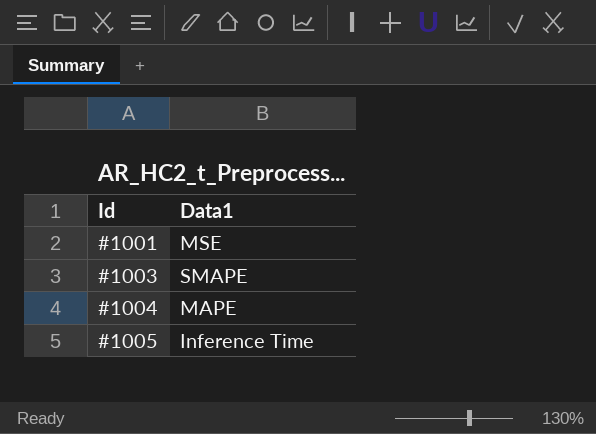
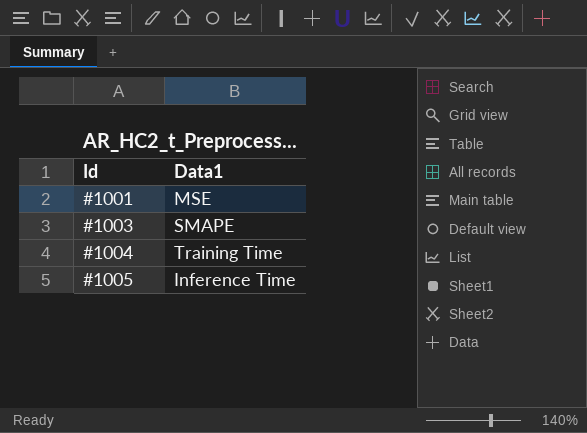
#1004 | Data1: MAPE -> Training Time

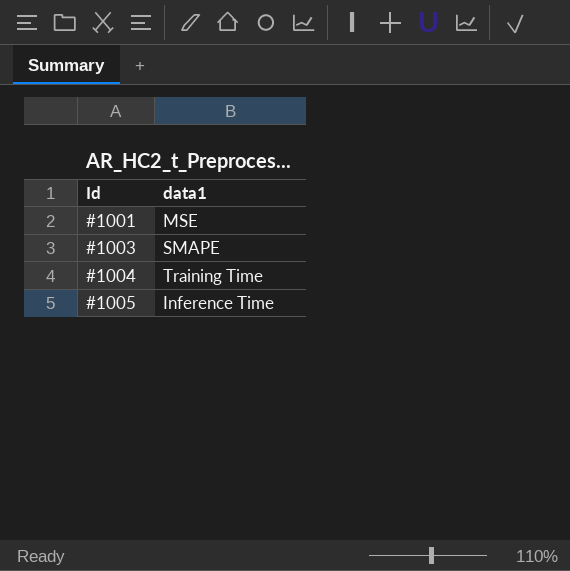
column name: Data1 -> data1

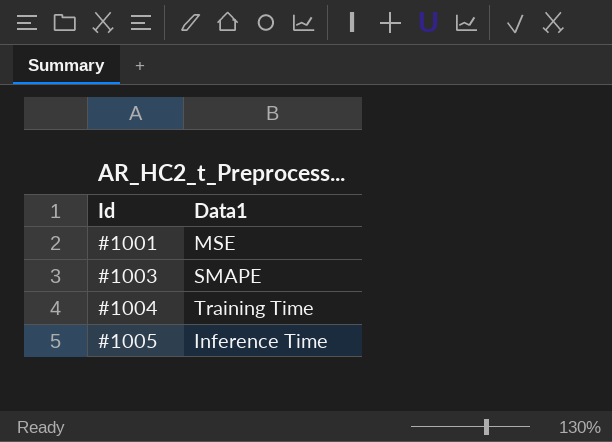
column name: data1 -> Data1

